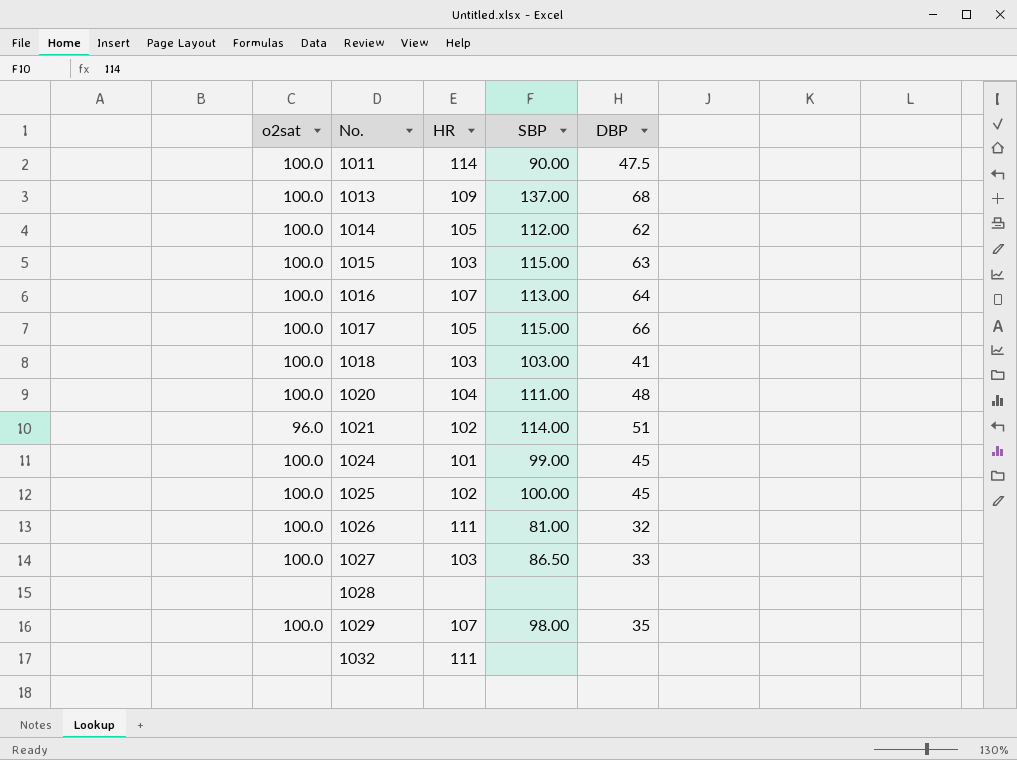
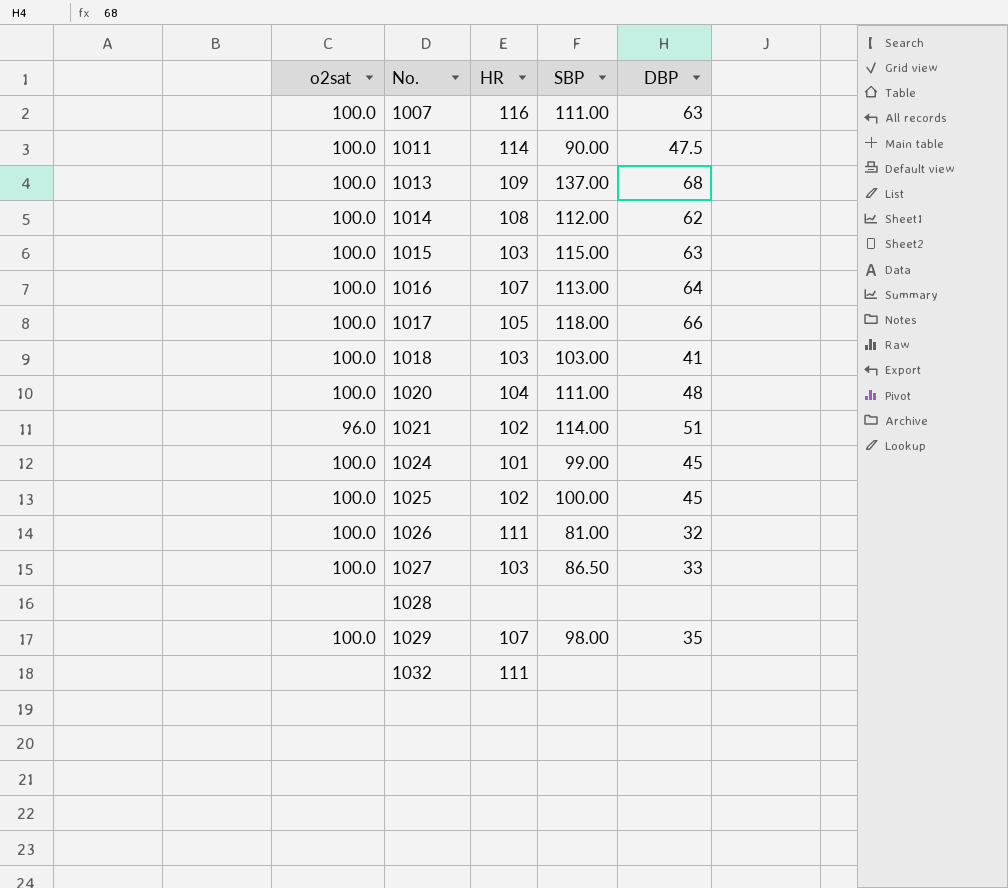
row 1007: none -> 100.0 | 116 | 111.00 | 63
1014 | HR: 105 -> 108
1017 | SBP: 115.00 -> 118.00

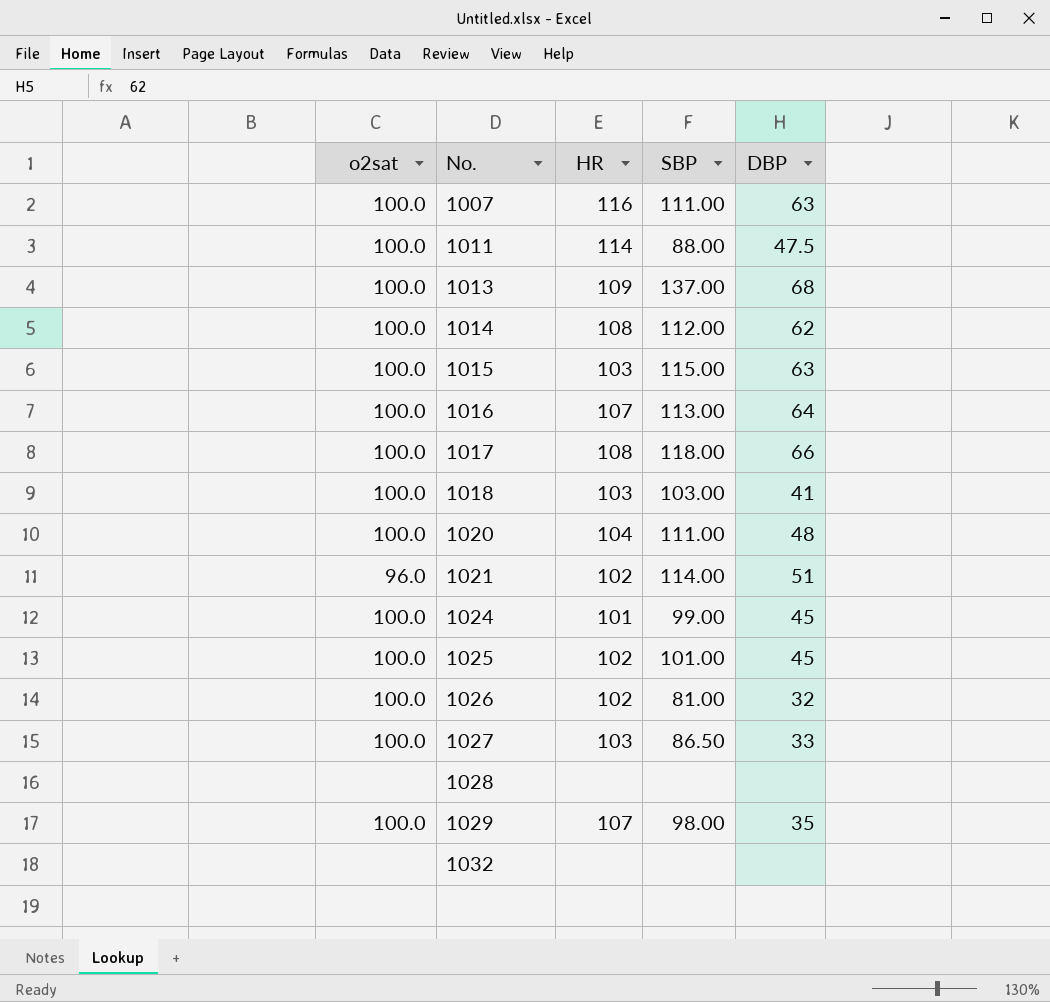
1011 | SBP: 90.00 -> 88.00
1017 | HR: 105 -> 108
1025 | SBP: 100.00 -> 101.00
1026 | HR: 111 -> 102
1032 | HR: 111 -> none

